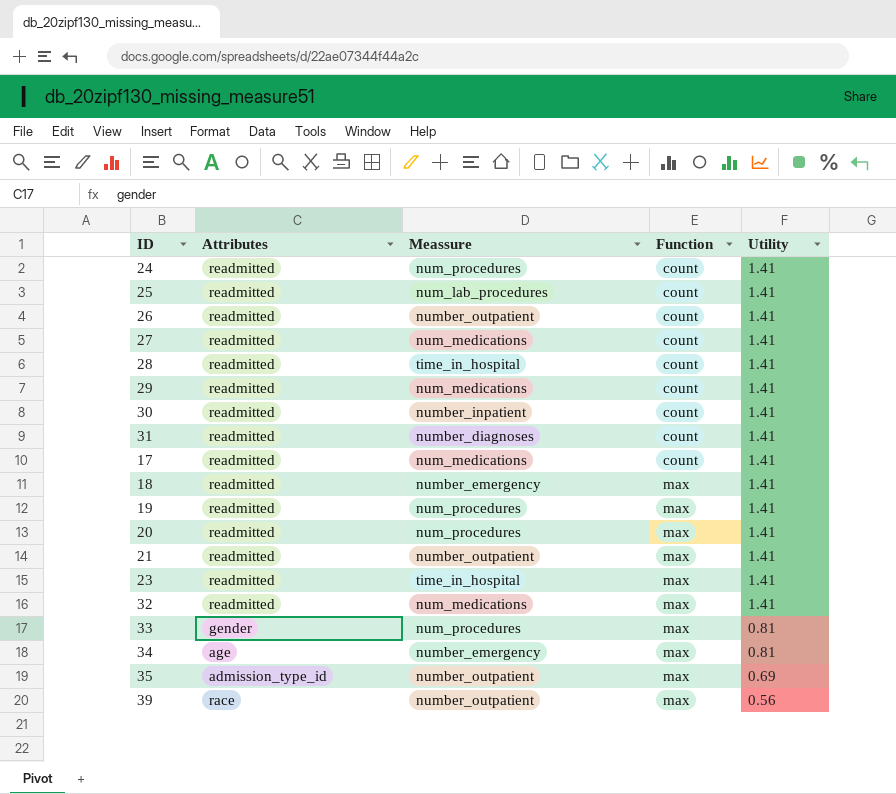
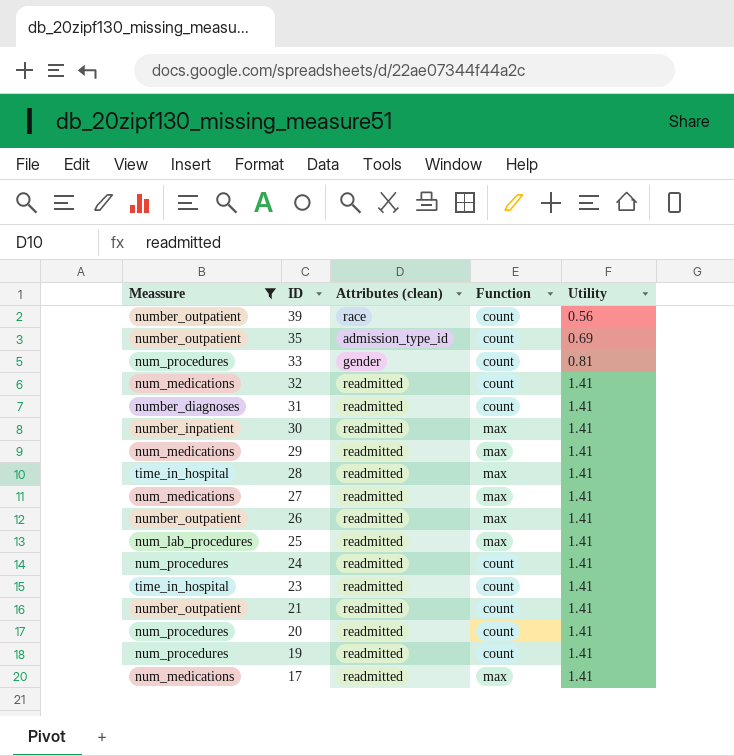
filter: none -> Meassure != number_emergency
row order: Function ascending -> ID descending
column Meassure | position: 3 -> 1
column name: Attributes -> Attributes (clean)
39 | Function: max -> count
35 | Function: max -> count
33 | Function: max -> count
32 | Function: max -> count
30 | Function: count -> max
29 | Function: count -> max
28 | Function: count -> max
27 | Function: count -> max
26 | Function: count -> max
25 | Function: count -> max
23 | Function: max -> count
21 | Function: max -> count
20 | Function: max -> count
19 | Function: max -> count
17 | Function: count -> max

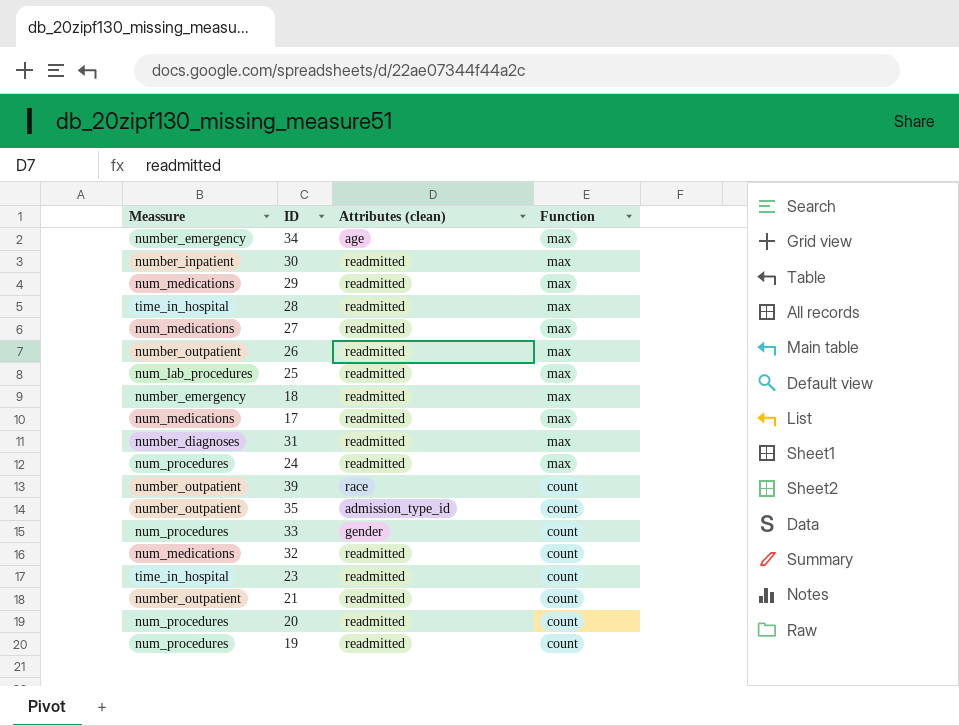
filter: Meassure != number_emergency -> none
row order: ID descending -> Function descending
column Utility | position: 5 -> none
31 | Function: count -> max
24 | Function: count -> max

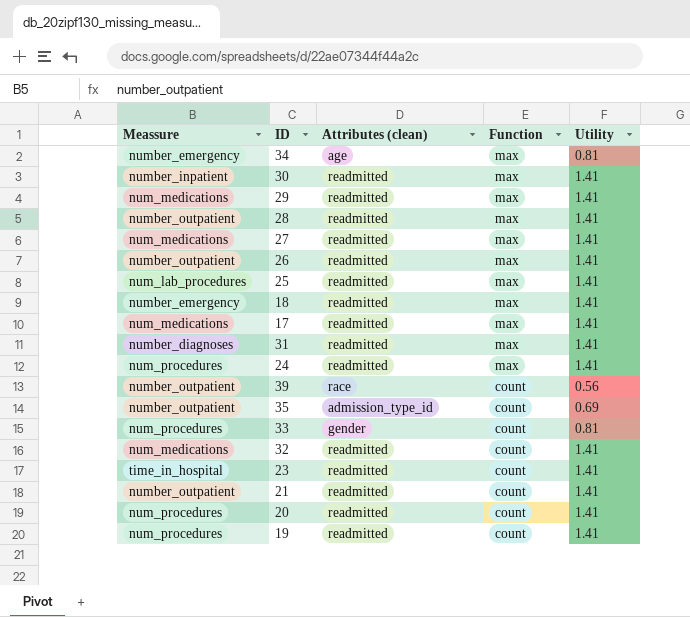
column Utility | position: none -> 5
28 | Meassure: time_in_hospital -> number_outpatient

